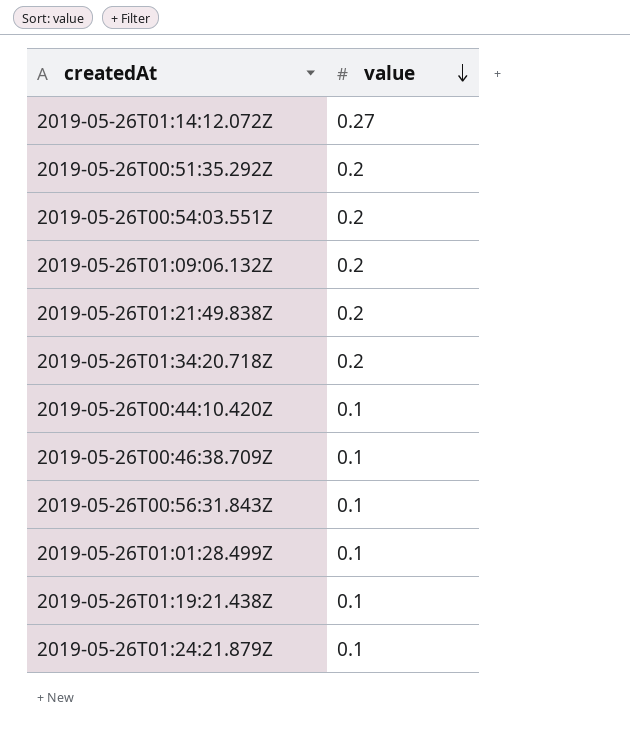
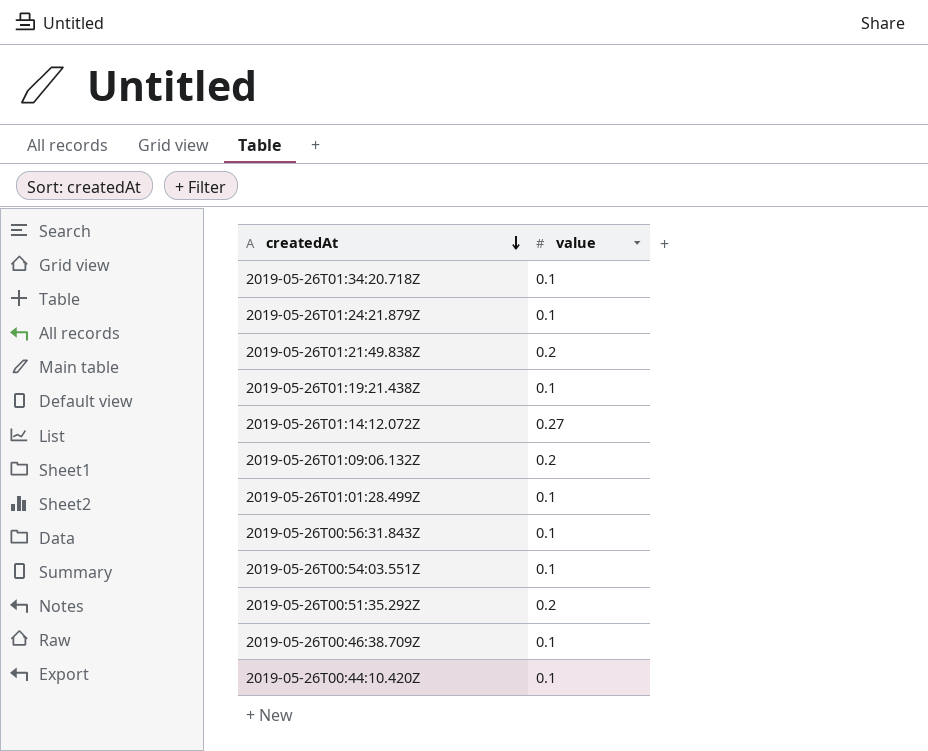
row order: value descending -> createdAt descending
2019-05-26T01:34:20.718Z | value: 0.2 -> 0.1
2019-05-26T00:54:03.551Z | value: 0.2 -> 0.1

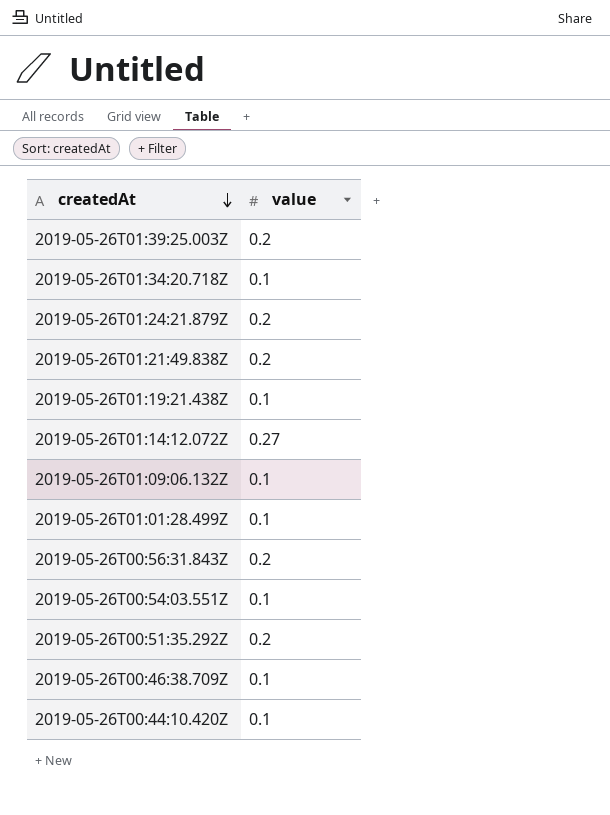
row 2019-05-26T01:39:25.003Z: none -> 0.2
2019-05-26T01:24:21.879Z | value: 0.1 -> 0.2
2019-05-26T01:09:06.132Z | value: 0.2 -> 0.1
2019-05-26T00:56:31.843Z | value: 0.1 -> 0.2

